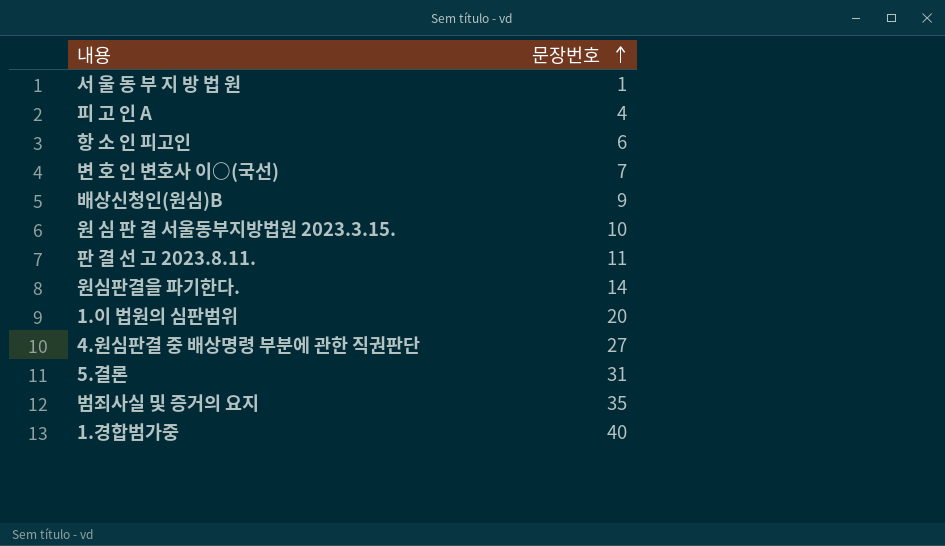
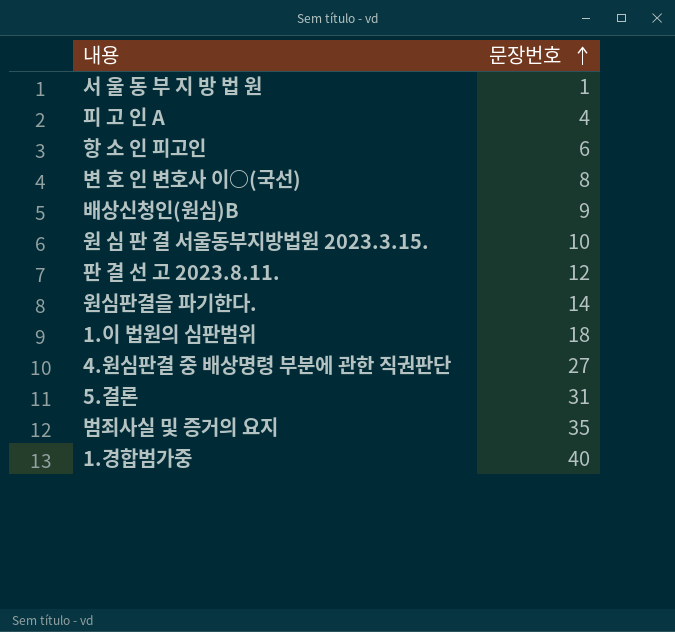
변 호 인 변호사 이○(국선) | 문장번호: 7 -> 8
판 결 선 고 2023.8.11. | 문장번호: 11 -> 12
1.이 법원의 심판범위 | 문장번호: 20 -> 18

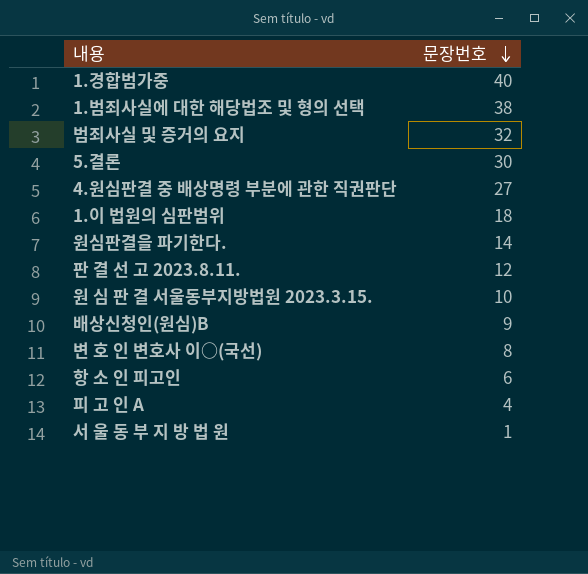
row order: 문장번호 ascending -> 문장번호 descending
row 1.범죄사실에 대한 해당법조 및 형의 선택: none -> 38
범죄사실 및 증거의 요지 | 문장번호: 35 -> 32
5.결론 | 문장번호: 31 -> 30

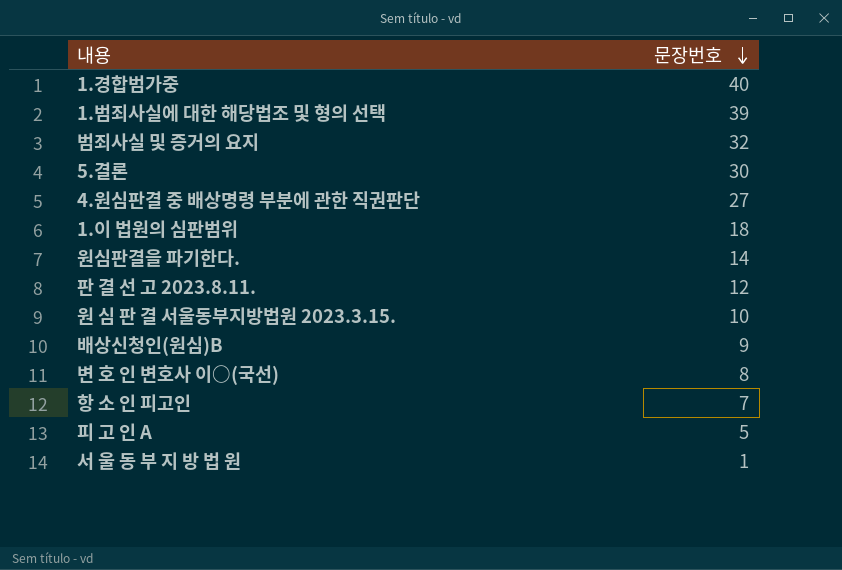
1.범죄사실에 대한 해당법조 및 형의 선택 | 문장번호: 38 -> 39
항 소 인 피고인 | 문장번호: 6 -> 7
피 고 인 A | 문장번호: 4 -> 5

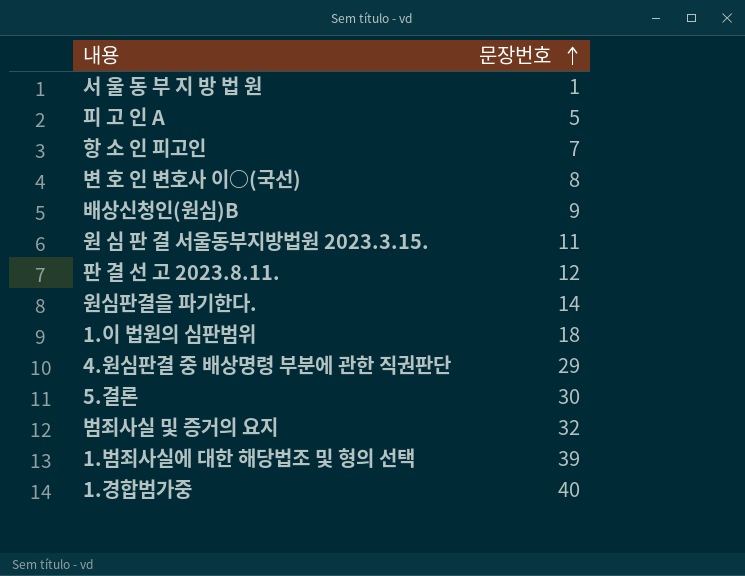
row order: 문장번호 descending -> 문장번호 ascending
원 심 판 결 서울동부지방법원 2023.3.15. | 문장번호: 10 -> 11
4.원심판결 중 배상명령 부분에 관한 직권판단 | 문장번호: 27 -> 29

